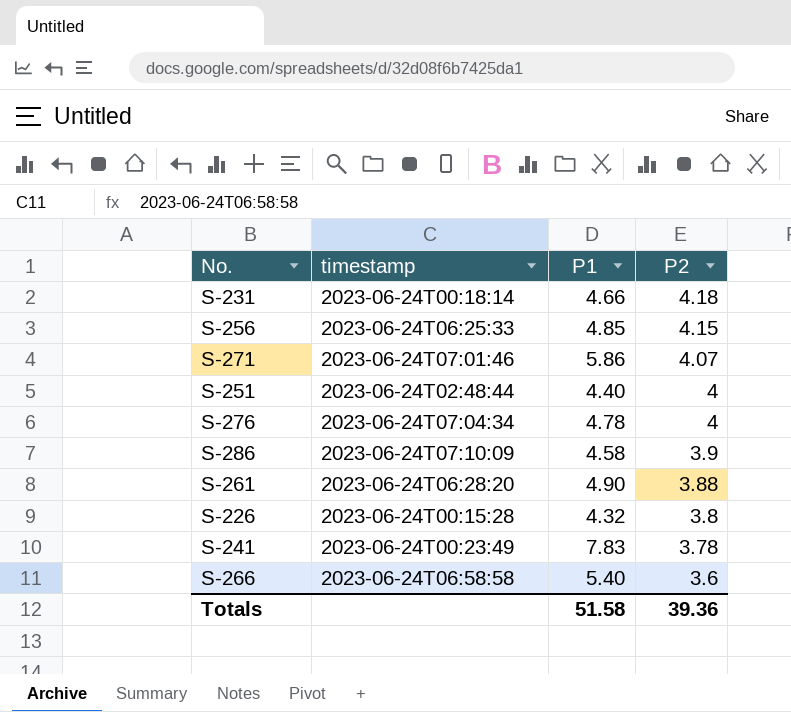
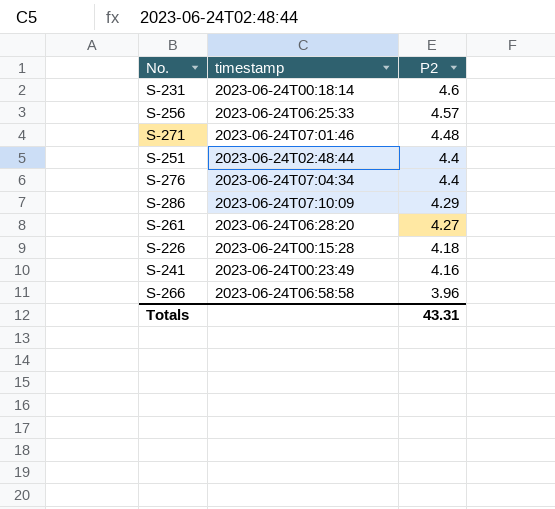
column P1 | position: 3 -> none
S-231 | P2: 4.18 -> 4.6
S-256 | P2: 4.15 -> 4.57
S-271 | P2: 4.07 -> 4.48
S-251 | P2: 4 -> 4.4
S-276 | P2: 4 -> 4.4
S-286 | P2: 3.9 -> 4.29
S-261 | P2: 3.88 -> 4.27
S-226 | P2: 3.8 -> 4.18
S-241 | P2: 3.78 -> 4.16
S-266 | P2: 3.6 -> 3.96
Totals | P2: 39.36 -> 43.31

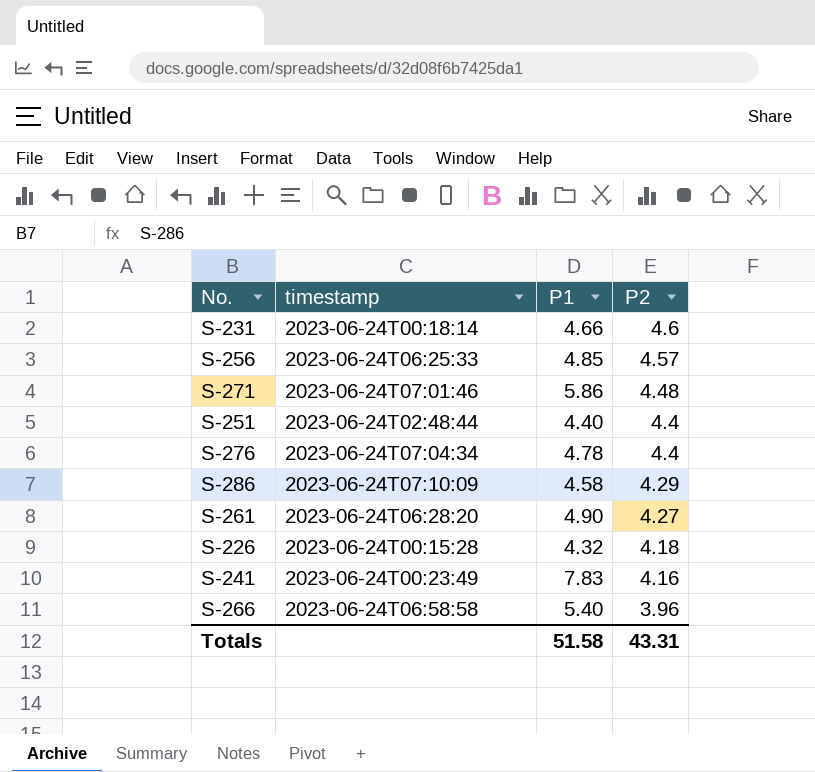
column P1 | position: none -> 3

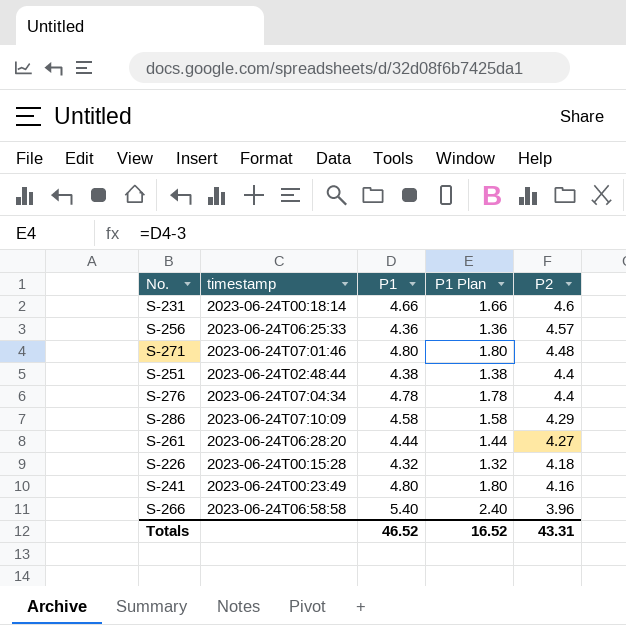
column P1 Plan | formula: none -> [P1] - 3
S-256 | P1: 4.85 -> 4.36
S-271 | P1: 5.86 -> 4.80
S-251 | P1: 4.40 -> 4.38
S-261 | P1: 4.90 -> 4.44
S-241 | P1: 7.83 -> 4.80
Totals | P1: 51.58 -> 46.52

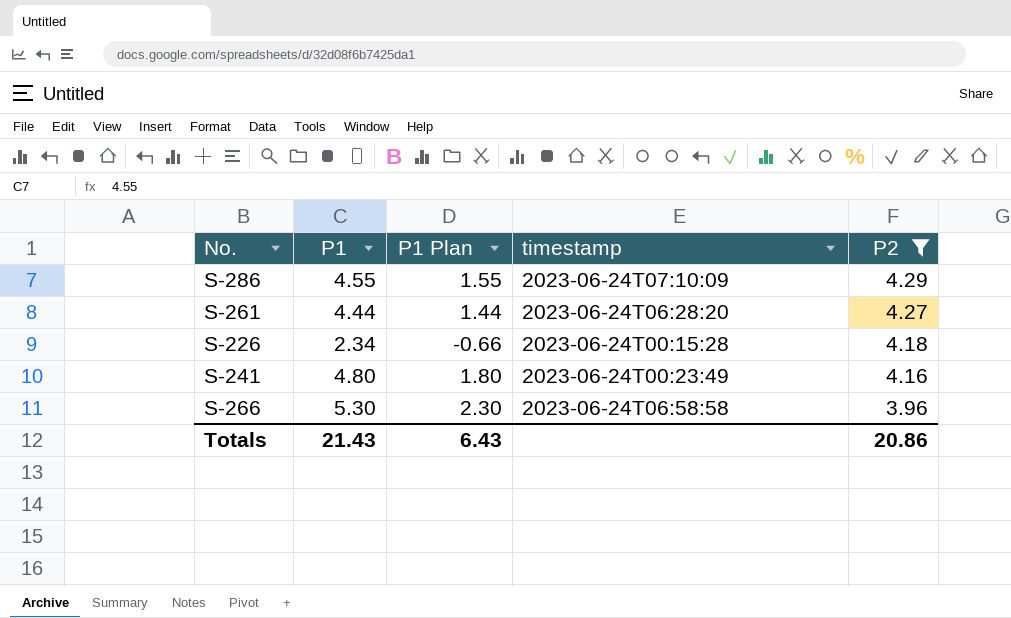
filter: none -> P2 <= 4.29
column timestamp | position: 2 -> 4
S-286 | P1: 4.58 -> 4.55
S-286 | P1 Plan: 1.58 -> 1.55
S-226 | P1: 4.32 -> 2.34
S-226 | P1 Plan: 1.32 -> -0.66
S-266 | P1: 5.40 -> 5.30
S-266 | P1 Plan: 2.40 -> 2.30
Totals | P1: 46.52 -> 21.43
Totals | P1 Plan: 16.52 -> 6.43
Totals | P2: 43.31 -> 20.86

